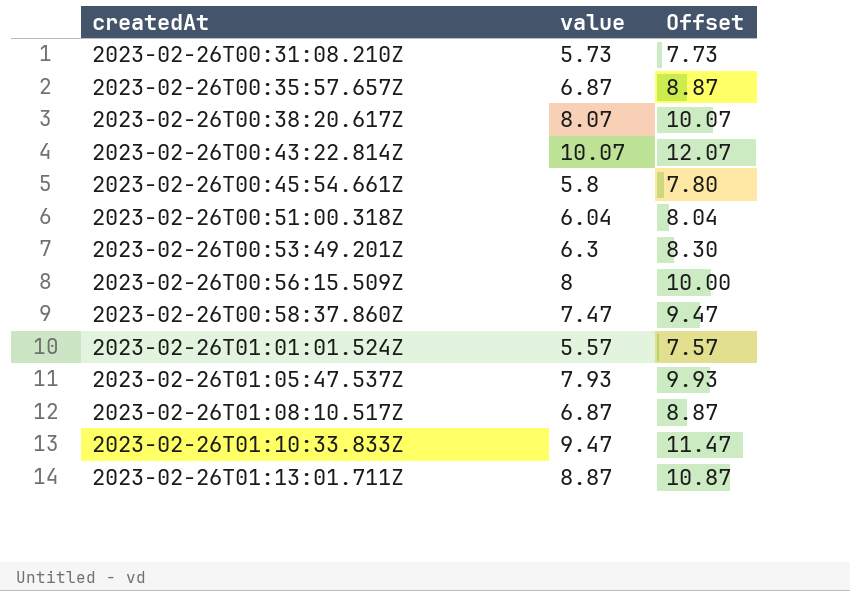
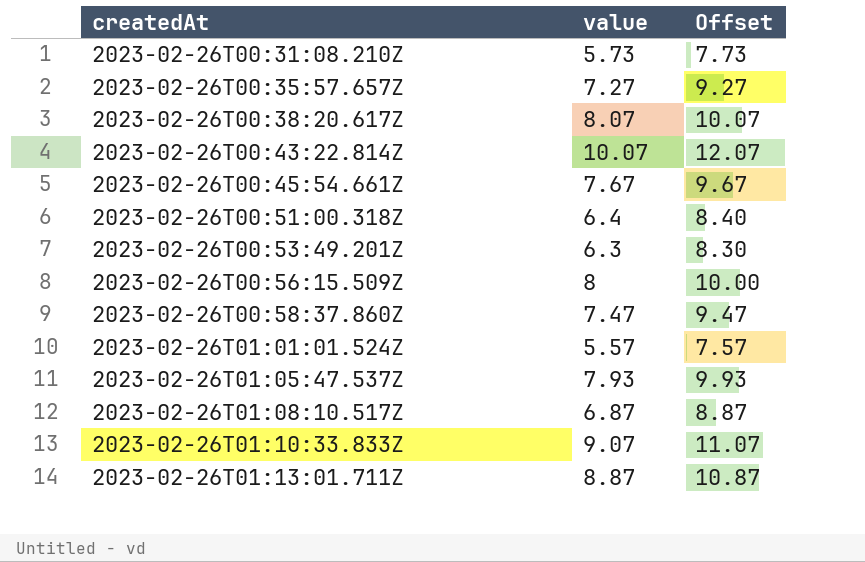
2023-02-26T00:35:57.657Z | value: 6.87 -> 7.27
2023-02-26T00:35:57.657Z | Offset: 8.87 -> 9.27
2023-02-26T00:45:54.661Z | value: 5.8 -> 7.67
2023-02-26T00:45:54.661Z | Offset: 7.80 -> 9.67
2023-02-26T00:51:00.318Z | value: 6.04 -> 6.4
2023-02-26T00:51:00.318Z | Offset: 8.04 -> 8.40
2023-02-26T01:10:33.833Z | value: 9.47 -> 9.07
2023-02-26T01:10:33.833Z | Offset: 11.47 -> 11.07

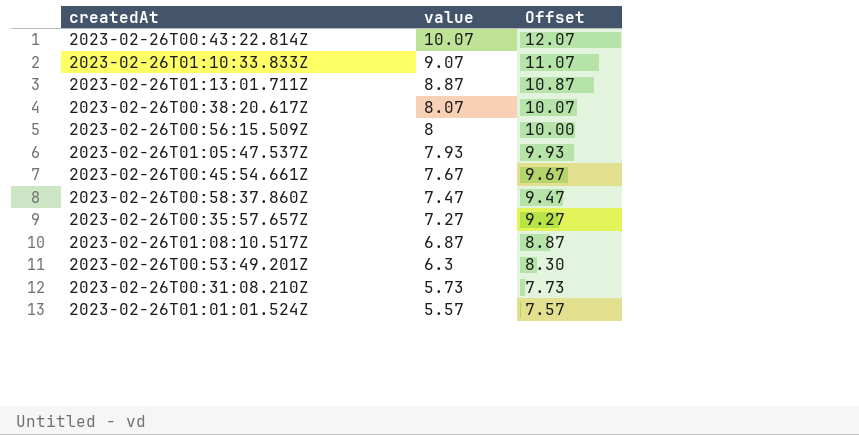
row order: createdAt ascending -> value descending
row 2023-02-26T00:51:00.318Z: 6.4 | 8.40 -> none

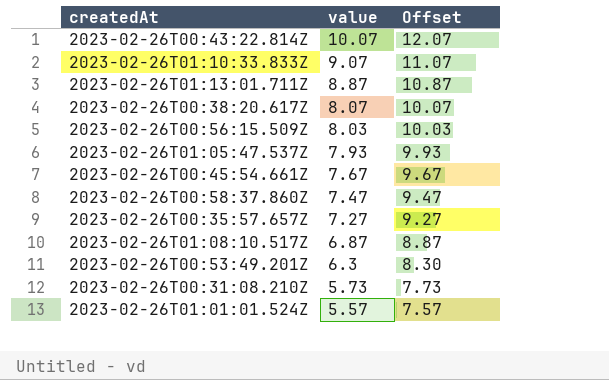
2023-02-26T00:56:15.509Z | value: 8 -> 8.03
2023-02-26T00:56:15.509Z | Offset: 10.00 -> 10.03

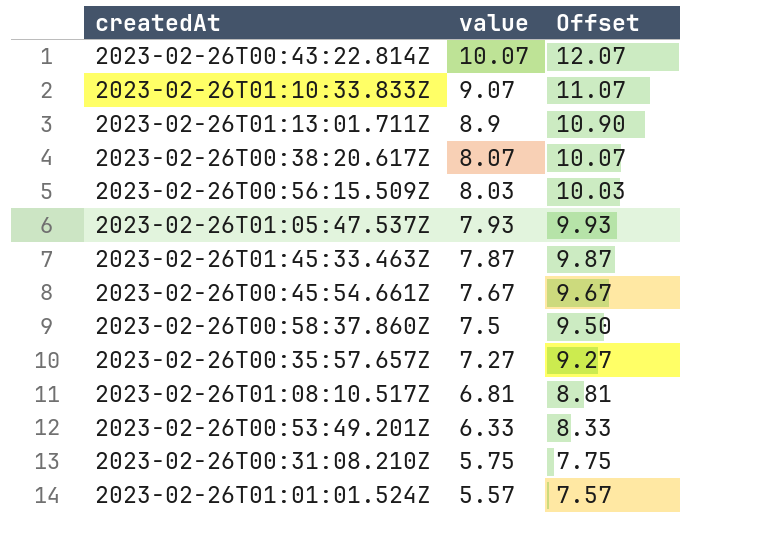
2023-02-26T01:13:01.711Z | value: 8.87 -> 8.9
2023-02-26T01:13:01.711Z | Offset: 10.87 -> 10.90
row 2023-02-26T01:45:33.463Z: none -> 7.87 | 9.87
2023-02-26T00:58:37.860Z | value: 7.47 -> 7.5
2023-02-26T00:58:37.860Z | Offset: 9.47 -> 9.50
2023-02-26T01:08:10.517Z | value: 6.87 -> 6.81
2023-02-26T01:08:10.517Z | Offset: 8.87 -> 8.81
2023-02-26T00:53:49.201Z | value: 6.3 -> 6.33
2023-02-26T00:53:49.201Z | Offset: 8.30 -> 8.33
2023-02-26T00:31:08.210Z | value: 5.73 -> 5.75
2023-02-26T00:31:08.210Z | Offset: 7.73 -> 7.75

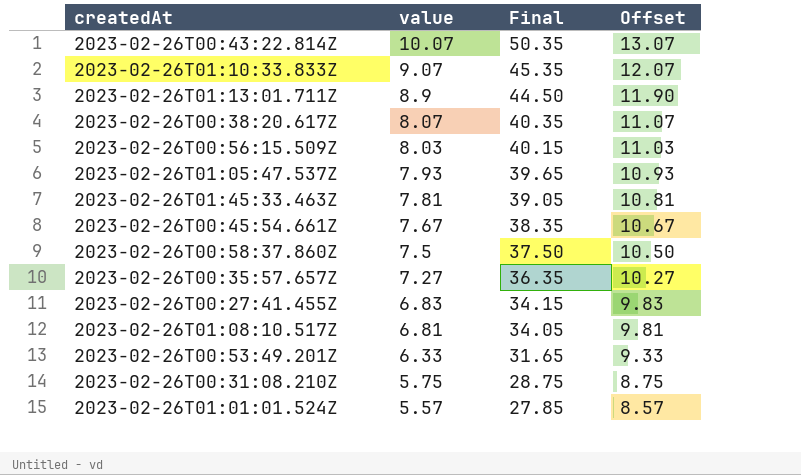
column Final | formula: none -> [value] * 5
column Offset | formula: [value] + 2 -> [value] + 3
2023-02-26T01:45:33.463Z | value: 7.87 -> 7.81
row 2023-02-26T00:27:41.455Z: none -> 6.83 | 34.15 | 9.83

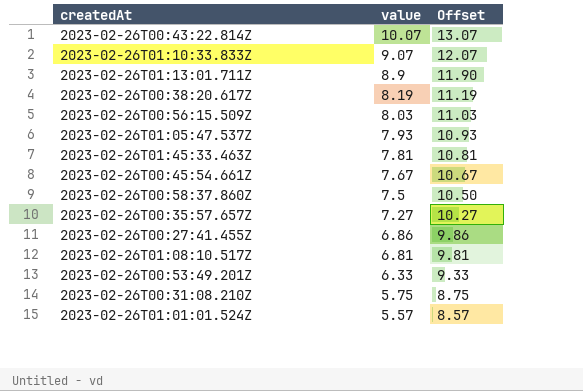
column Final | formula: [value] * 5 -> none
2023-02-26T00:38:20.617Z | value: 8.07 -> 8.19
2023-02-26T00:38:20.617Z | Offset: 11.07 -> 11.19
2023-02-26T00:27:41.455Z | value: 6.83 -> 6.86
2023-02-26T00:27:41.455Z | Offset: 9.83 -> 9.86

